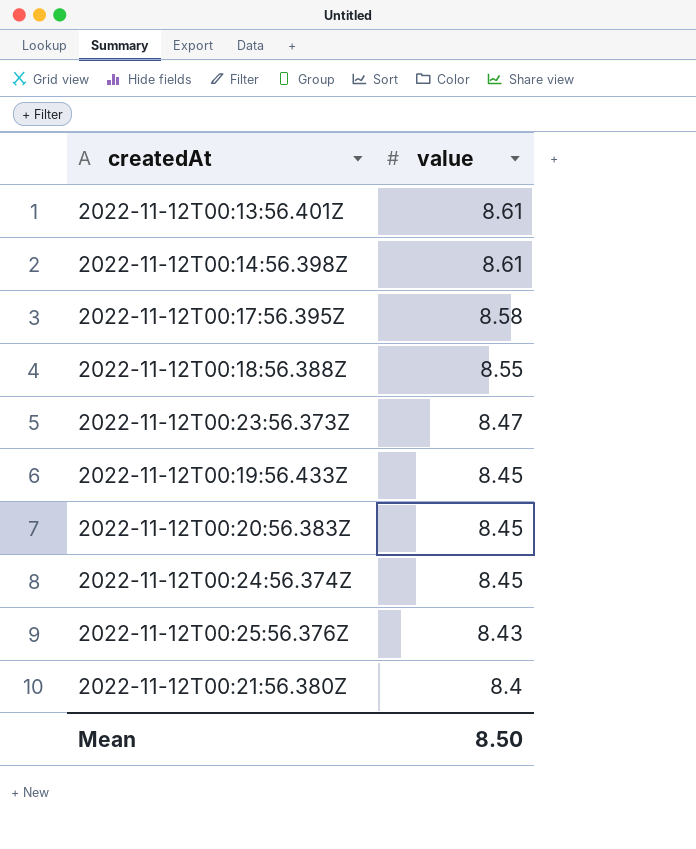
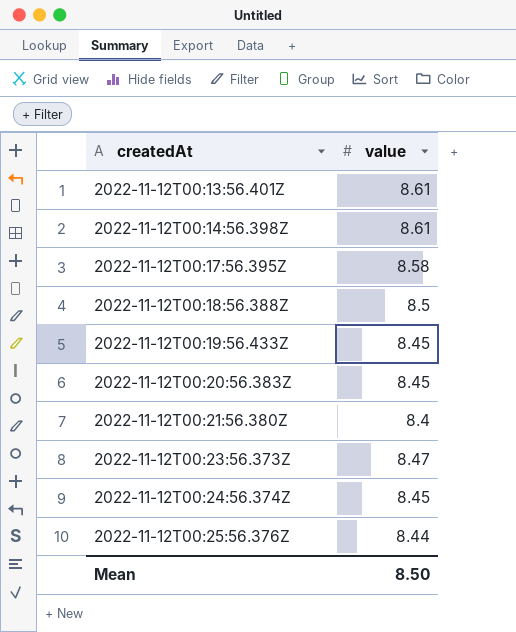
row order: value descending -> createdAt ascending
2022-11-12T00:18:56.388Z | value: 8.55 -> 8.5
2022-11-12T00:25:56.376Z | value: 8.43 -> 8.44

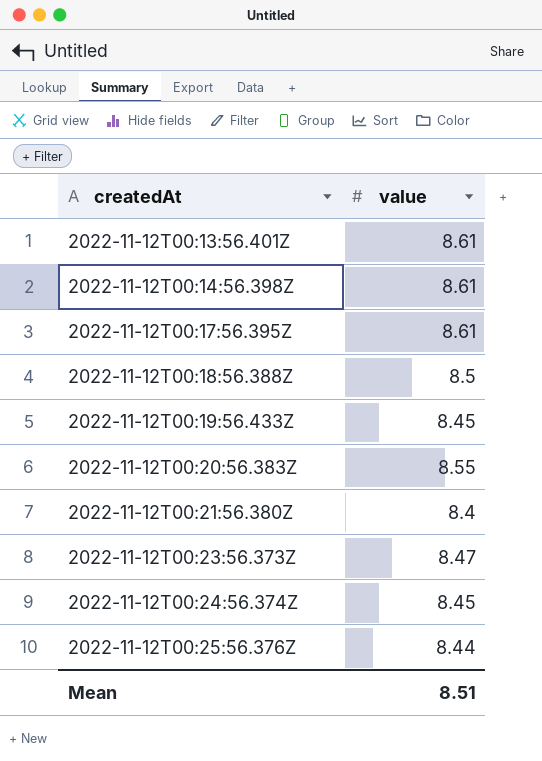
2022-11-12T00:17:56.395Z | value: 8.58 -> 8.61
2022-11-12T00:20:56.383Z | value: 8.45 -> 8.55
Mean | value: 8.50 -> 8.51

